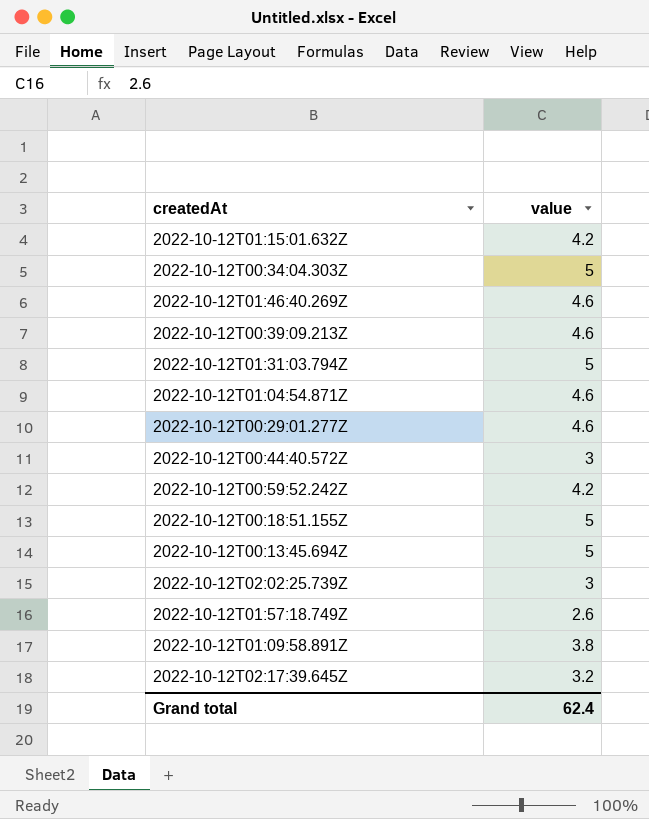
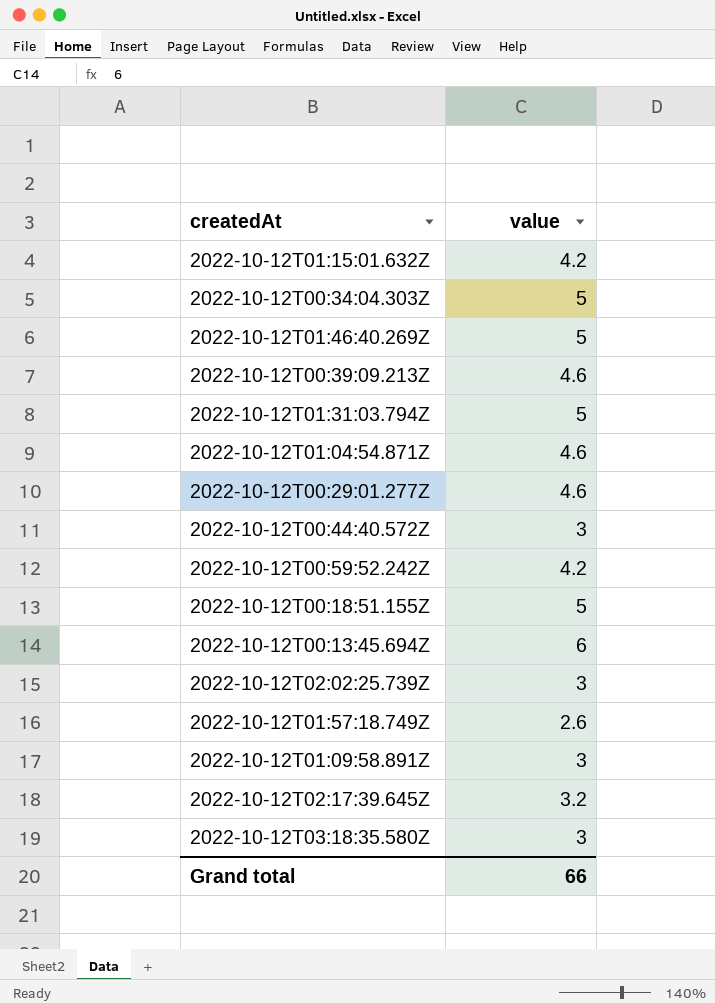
2022-10-12T01:46:40.269Z | value: 4.6 -> 5
2022-10-12T00:13:45.694Z | value: 5 -> 6
2022-10-12T01:09:58.891Z | value: 3.8 -> 3
row 2022-10-12T03:18:35.580Z: none -> 3
Grand total | value: 62.4 -> 66

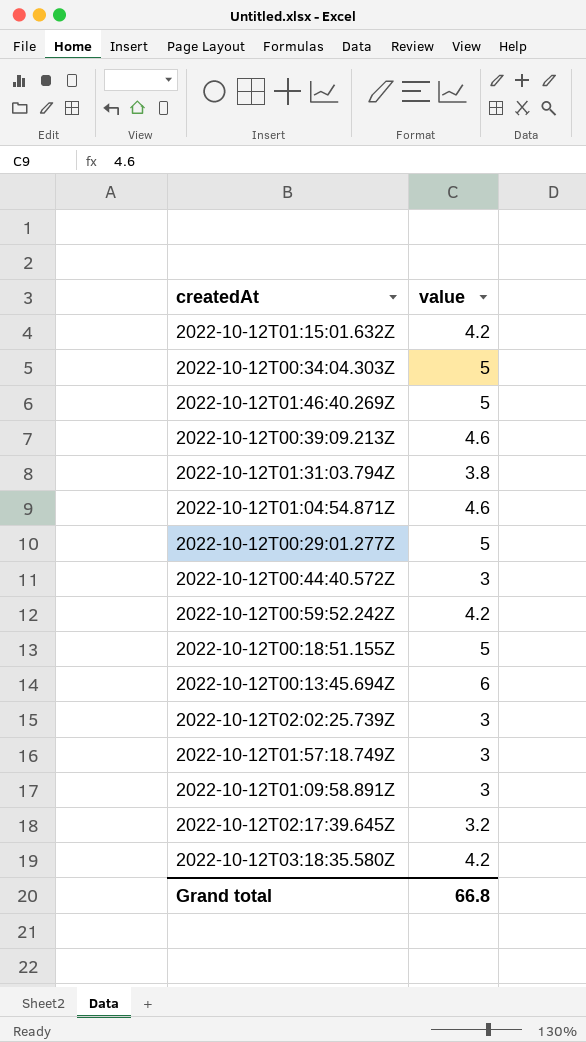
2022-10-12T01:31:03.794Z | value: 5 -> 3.8
2022-10-12T00:29:01.277Z | value: 4.6 -> 5
2022-10-12T01:57:18.749Z | value: 2.6 -> 3
2022-10-12T03:18:35.580Z | value: 3 -> 4.2
Grand total | value: 66 -> 66.8

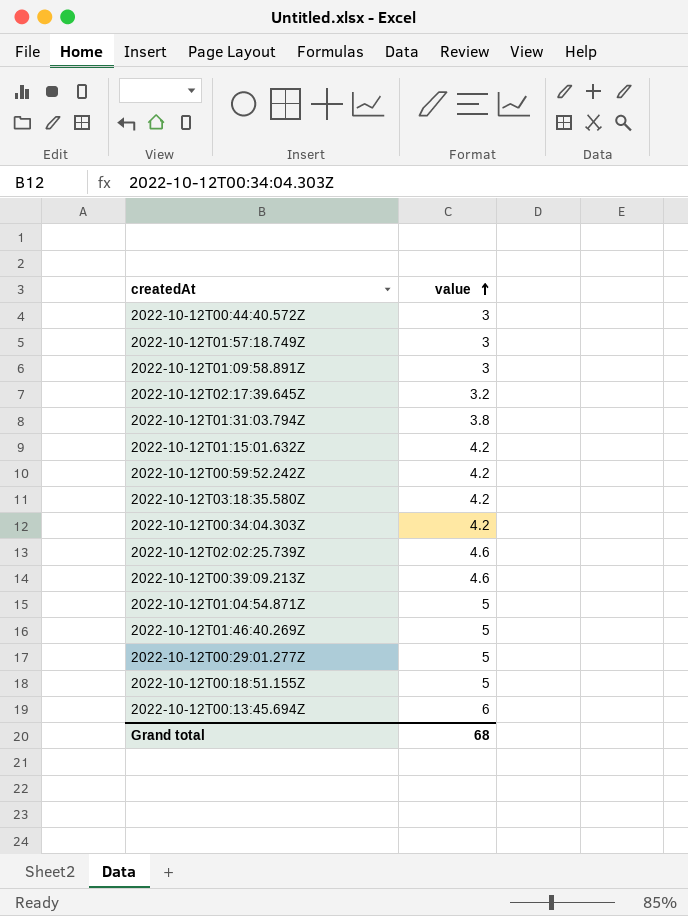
row order: none -> value ascending
2022-10-12T00:34:04.303Z | value: 5 -> 4.2
2022-10-12T02:02:25.739Z | value: 3 -> 4.6
2022-10-12T01:04:54.871Z | value: 4.6 -> 5
Grand total | value: 66.8 -> 68

